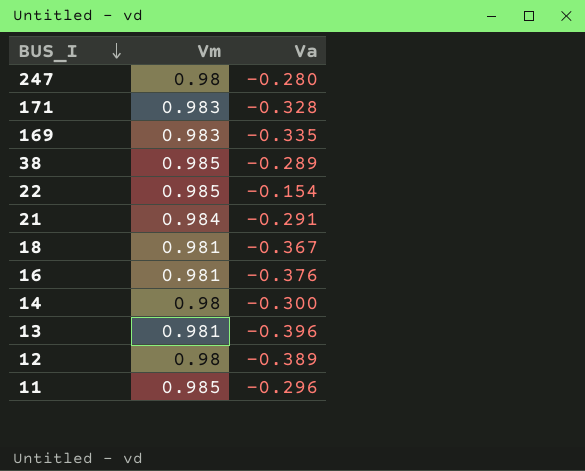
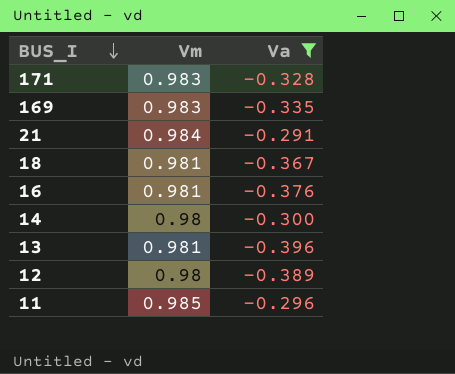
filter: none -> Va <= -0.291

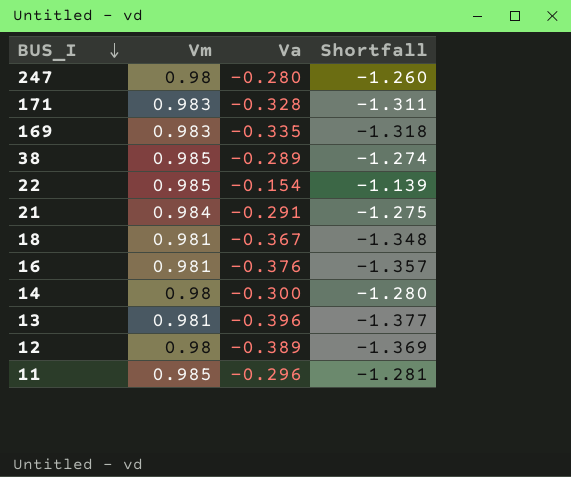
filter: Va <= -0.291 -> none
column Shortfall | formula: none -> [Va] - [Vm]

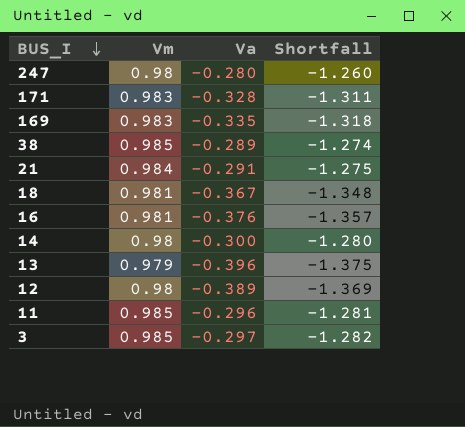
row 22: 0.985 | -0.154 | -1.139 -> none
13 | Vm: 0.981 -> 0.979
13 | Shortfall: -1.377 -> -1.375
row 3: none -> 0.985 | -0.297 | -1.282

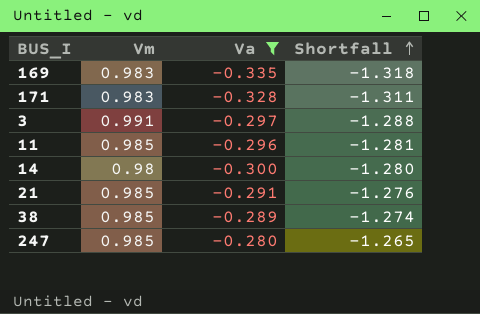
filter: none -> Va >= -0.335
row order: BUS_I descending -> Shortfall ascending
3 | Vm: 0.985 -> 0.991
3 | Shortfall: -1.282 -> -1.288
21 | Vm: 0.984 -> 0.985
21 | Shortfall: -1.275 -> -1.276
247 | Vm: 0.98 -> 0.985
247 | Shortfall: -1.260 -> -1.265

